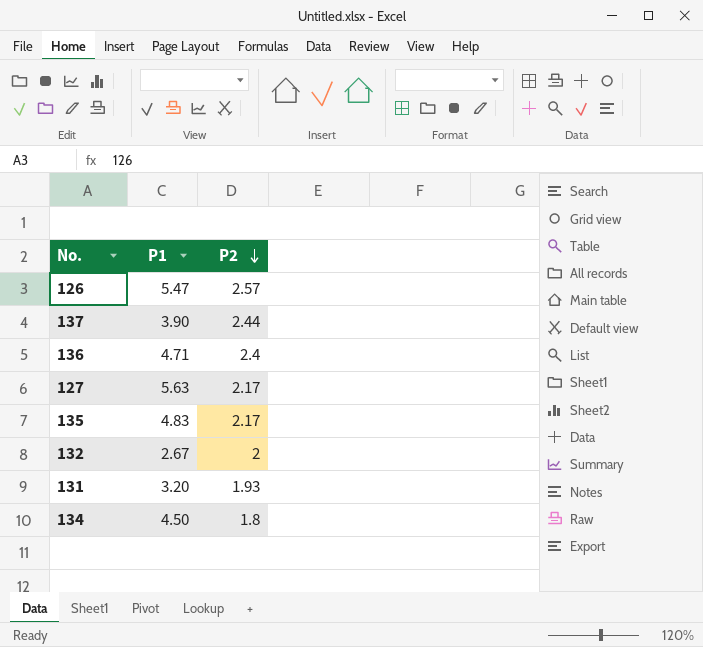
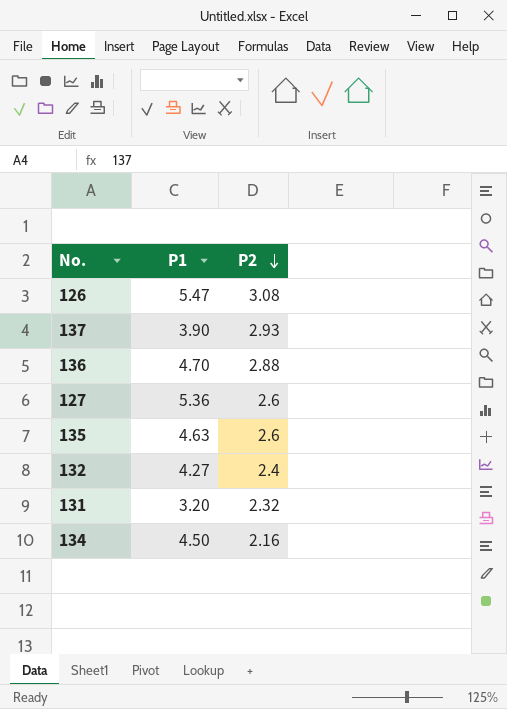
126 | P2: 2.57 -> 3.08
137 | P2: 2.44 -> 2.93
136 | P1: 4.71 -> 4.70
136 | P2: 2.4 -> 2.88
127 | P1: 5.63 -> 5.36
127 | P2: 2.17 -> 2.6
135 | P1: 4.83 -> 4.63
135 | P2: 2.17 -> 2.6
132 | P1: 2.67 -> 4.27
132 | P2: 2 -> 2.4
131 | P2: 1.93 -> 2.32
134 | P2: 1.8 -> 2.16

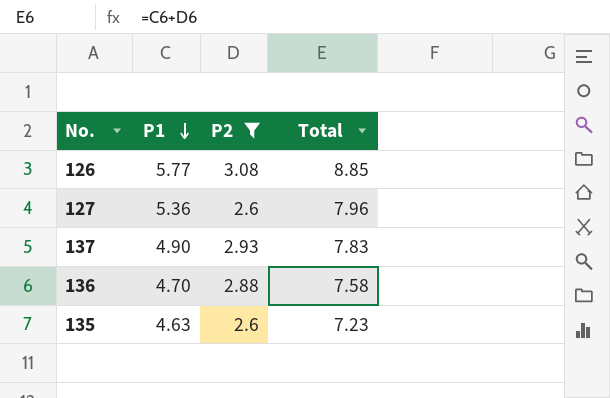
filter: none -> P2 >= 2.6
row order: P2 descending -> P1 descending
column Total | formula: none -> [P1] + [P2]
126 | P1: 5.47 -> 5.77
137 | P1: 3.90 -> 4.90

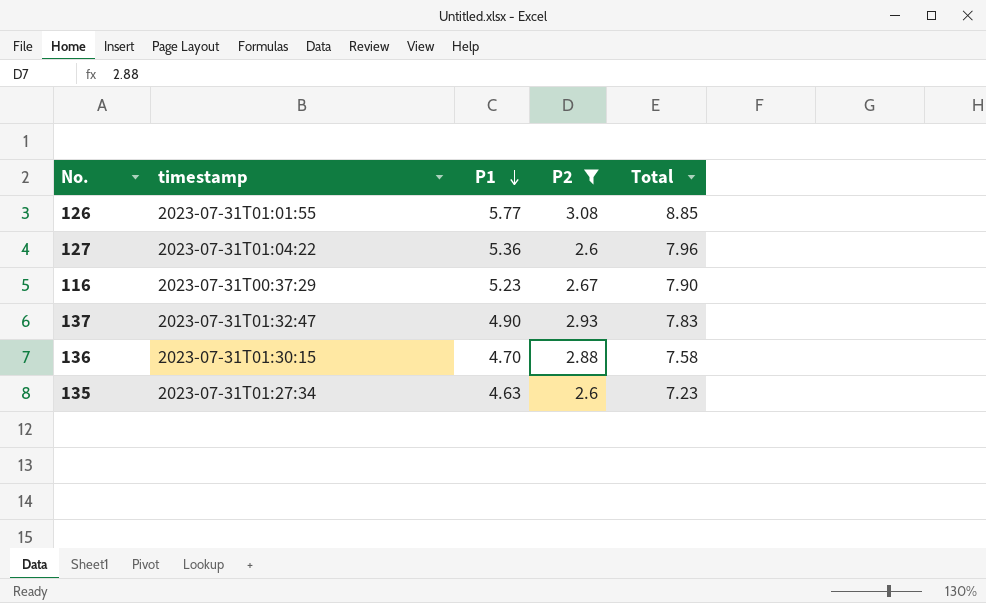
column timestamp | position: none -> 2
row 116: none -> 2023-07-31T00:37:29 | 5.23 | 2.67 | 7.90

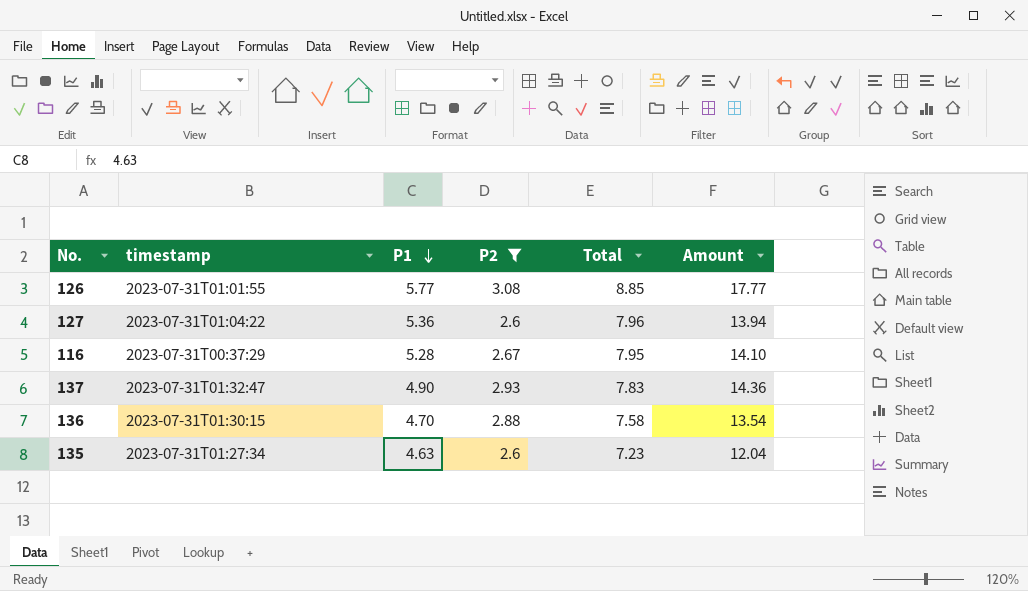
column Amount | formula: none -> [P1] * [P2]
116 | P1: 5.23 -> 5.28
116 | Total: 7.90 -> 7.95

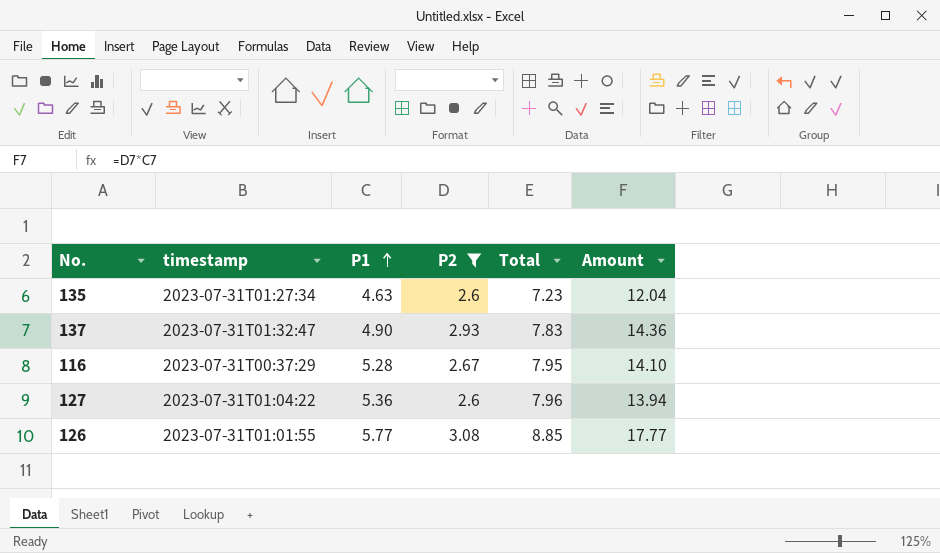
row order: P1 descending -> P1 ascending
row 136: 2023-07-31T01:30:15 | 4.70 | 2.88 | 7.58 | 13.54 -> none

